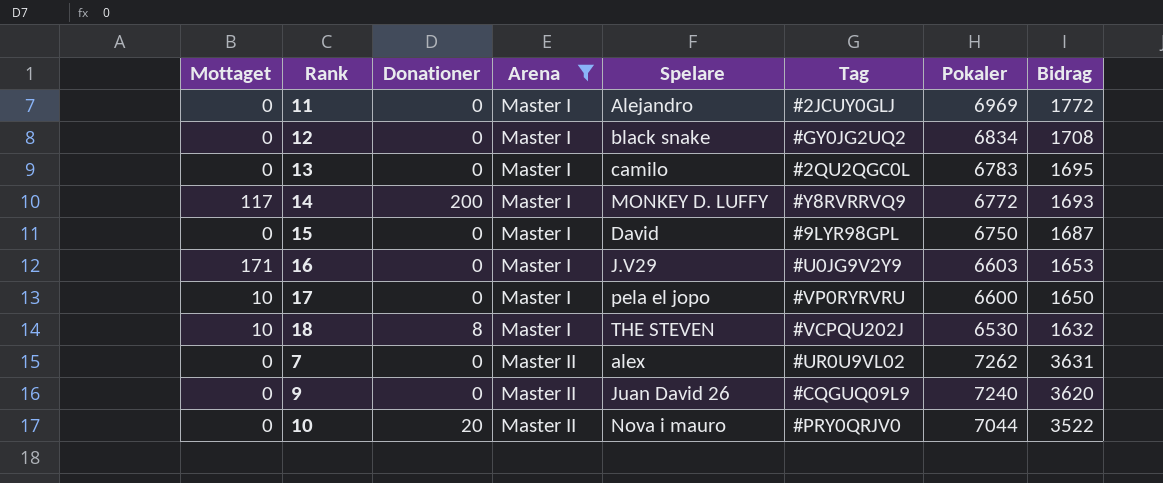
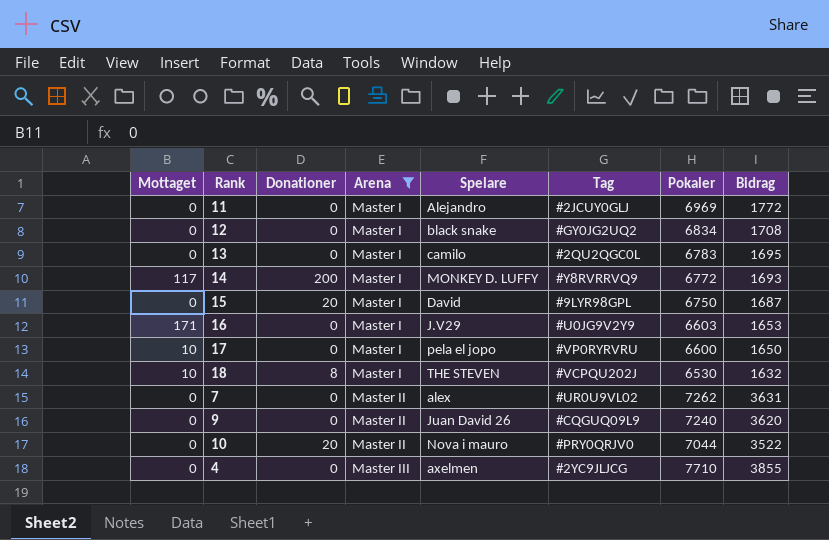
15 | Donationer: 0 -> 20
row 4: none -> 0 | 0 | Master III | axelmen | #2YC9JLJCG | 7710 | 3855

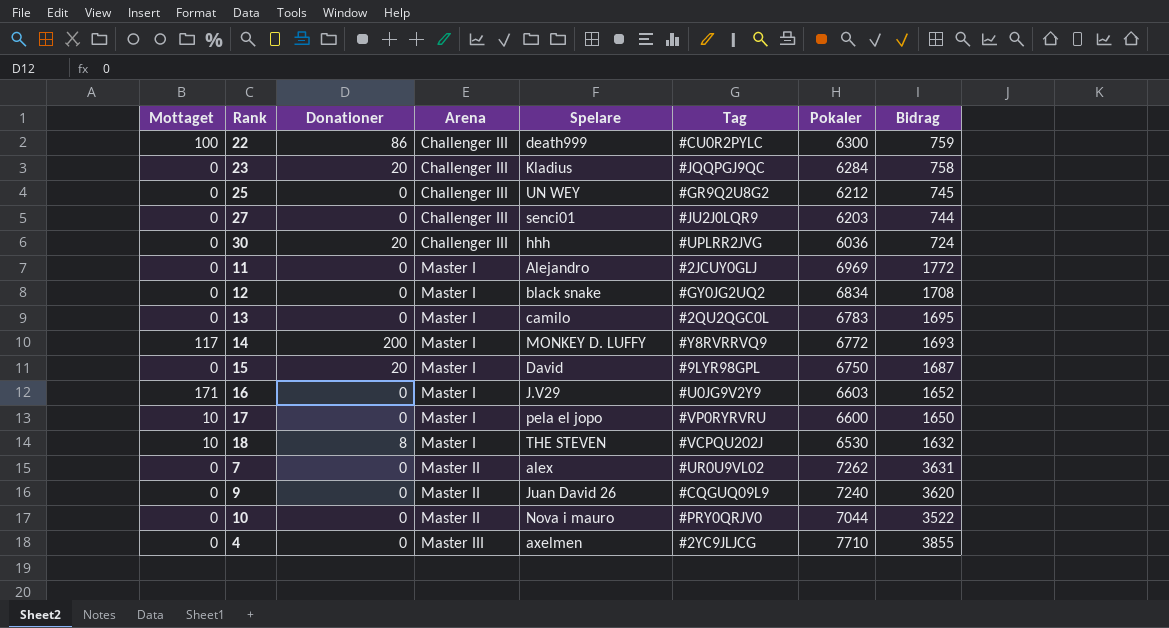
filter: Arena != Challenger III -> none
16 | Bidrag: 1653 -> 1652
10 | Donationer: 20 -> 0

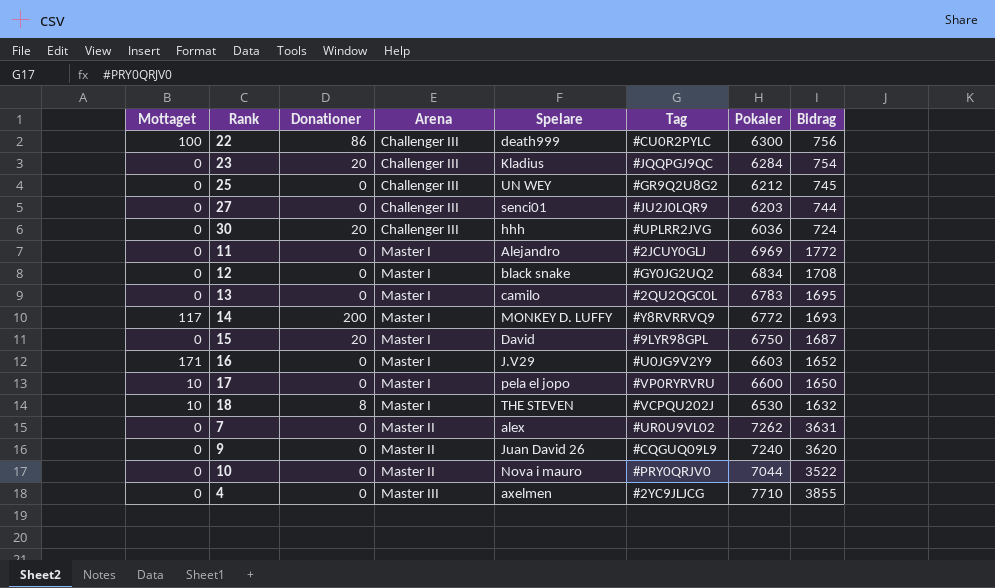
22 | Bidrag: 759 -> 756
23 | Bidrag: 758 -> 754

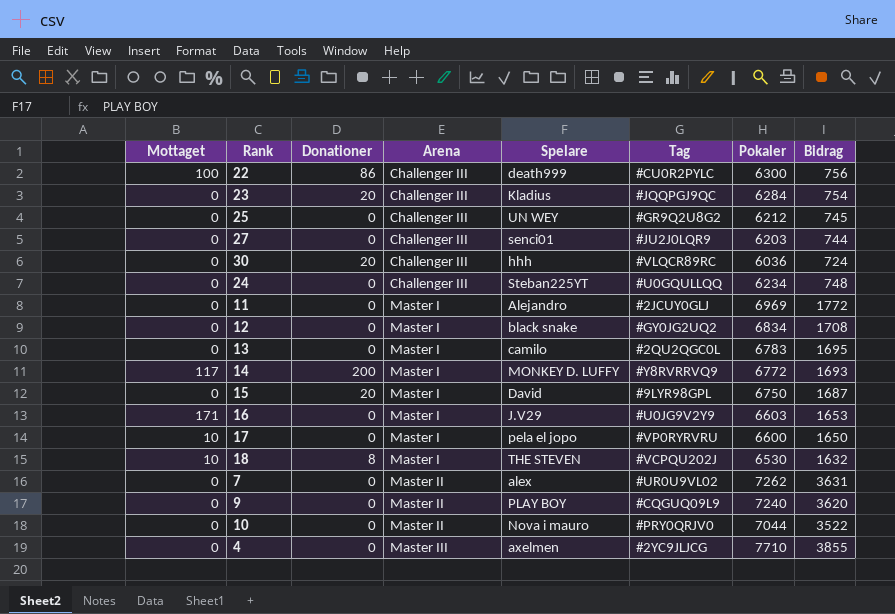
30 | Tag: #UPLRR2JVG -> #VLQCR89RC
row 24: none -> 0 | 0 | Challenger III | Steban225YT | #U0GQULLQQ | 6234 | 748
16 | Bidrag: 1652 -> 1653
9 | Spelare: Juan David 26 -> PLAY BOY

